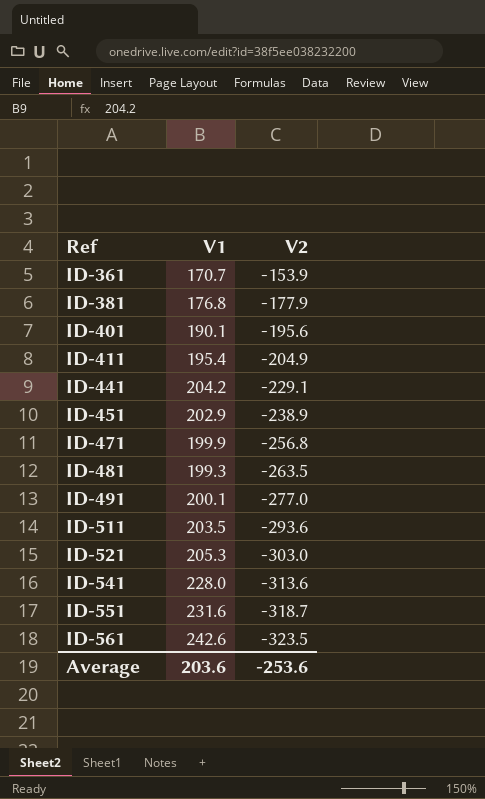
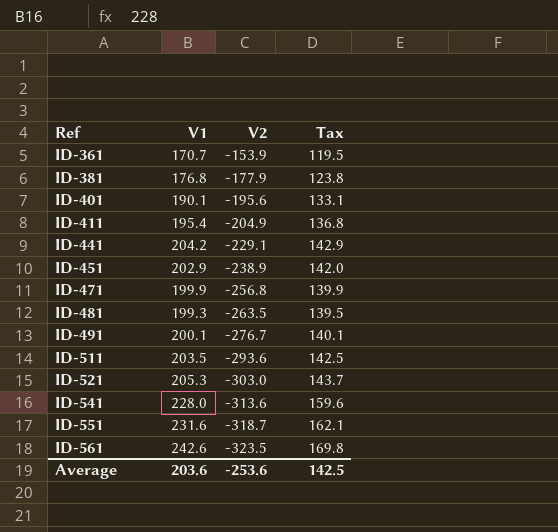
column Tax | formula: none -> [V1] * 0.7
ID-491 | V2: -277.0 -> -276.7

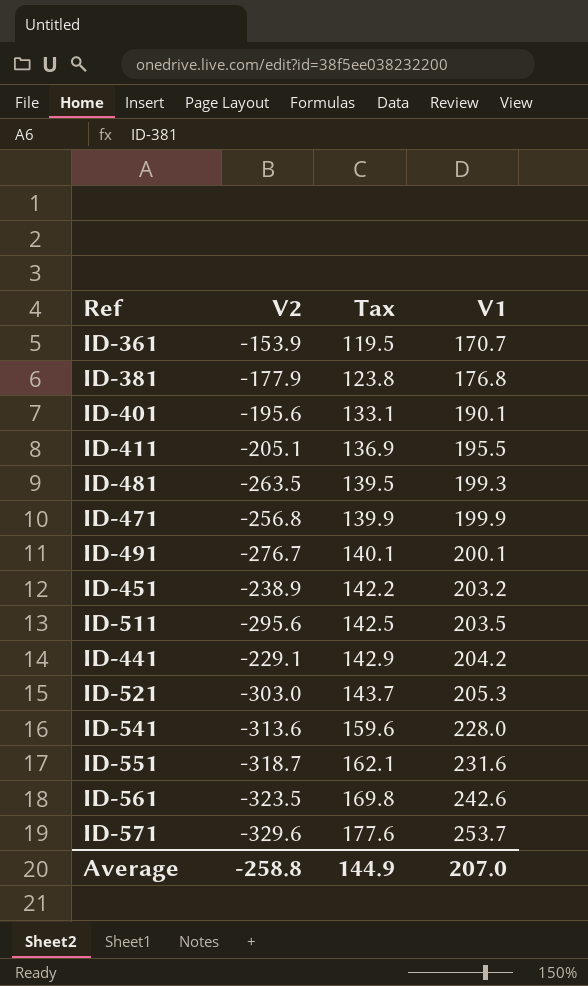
row order: Ref ascending -> Tax ascending
column V1 | position: 2 -> 4
ID-411 | V2: -204.9 -> -205.1
ID-411 | Tax: 136.8 -> 136.9
ID-411 | V1: 195.4 -> 195.5
ID-451 | Tax: 142.0 -> 142.2
ID-451 | V1: 202.9 -> 203.2
ID-511 | V2: -293.6 -> -295.6
row ID-571: none -> -329.6 | 177.6 | 253.7
Average | V2: -253.6 -> -258.8
Average | Tax: 142.5 -> 144.9
Average | V1: 203.6 -> 207.0

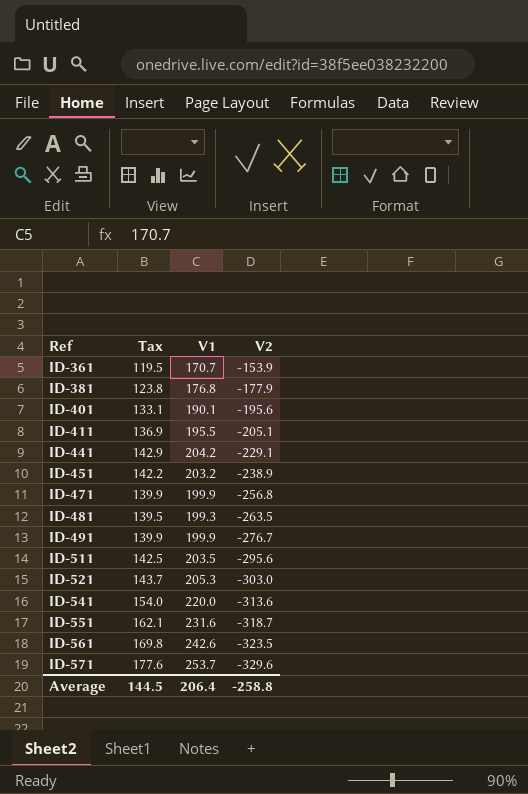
row order: Tax ascending -> Ref ascending
column V2 | position: 2 -> 4
ID-491 | Tax: 140.1 -> 139.9
ID-491 | V1: 200.1 -> 199.9
ID-541 | Tax: 159.6 -> 154.0
ID-541 | V1: 228.0 -> 220.0
Average | Tax: 144.9 -> 144.5
Average | V1: 207.0 -> 206.4

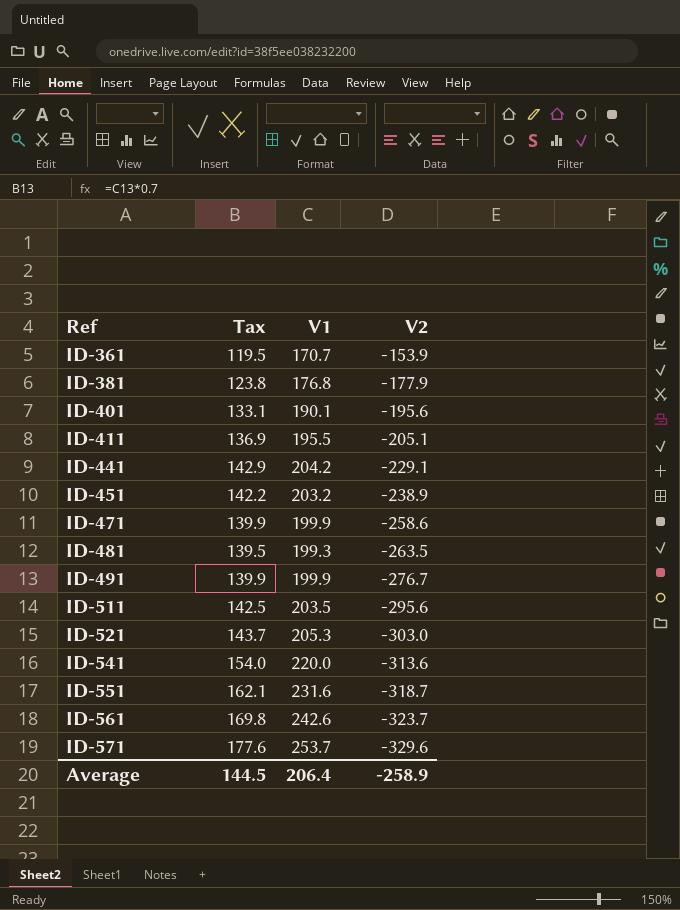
ID-471 | V2: -256.8 -> -258.6
ID-561 | V2: -323.5 -> -323.7
Average | V2: -258.8 -> -258.9

